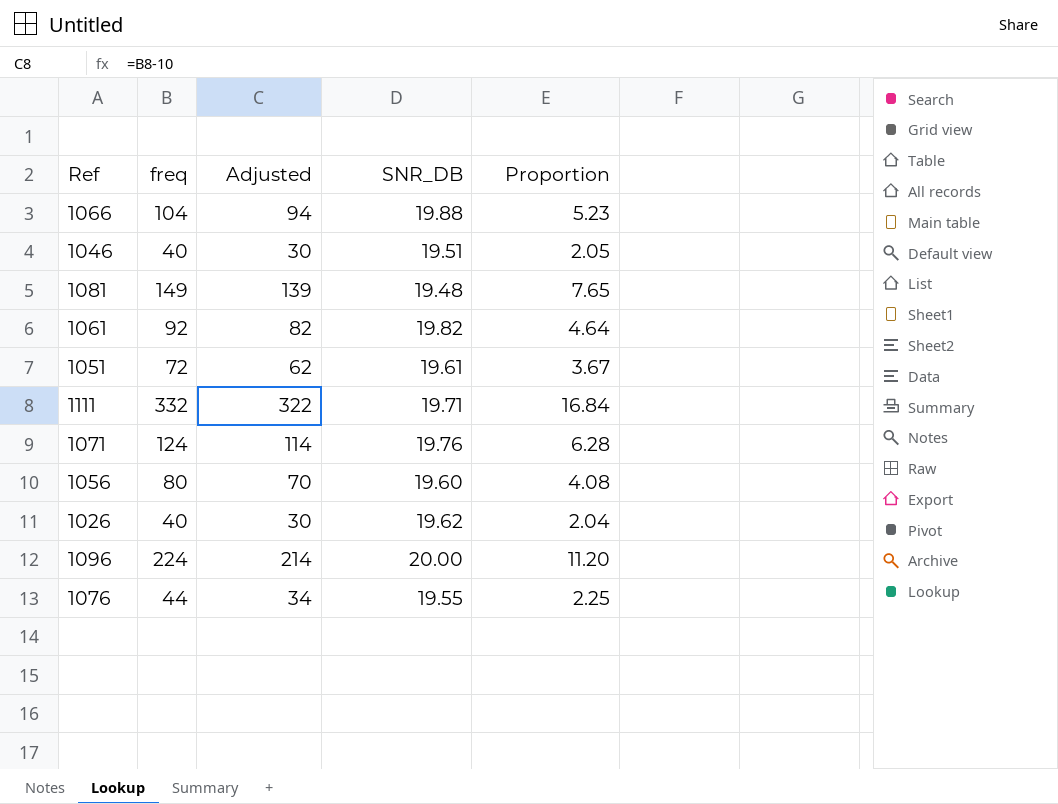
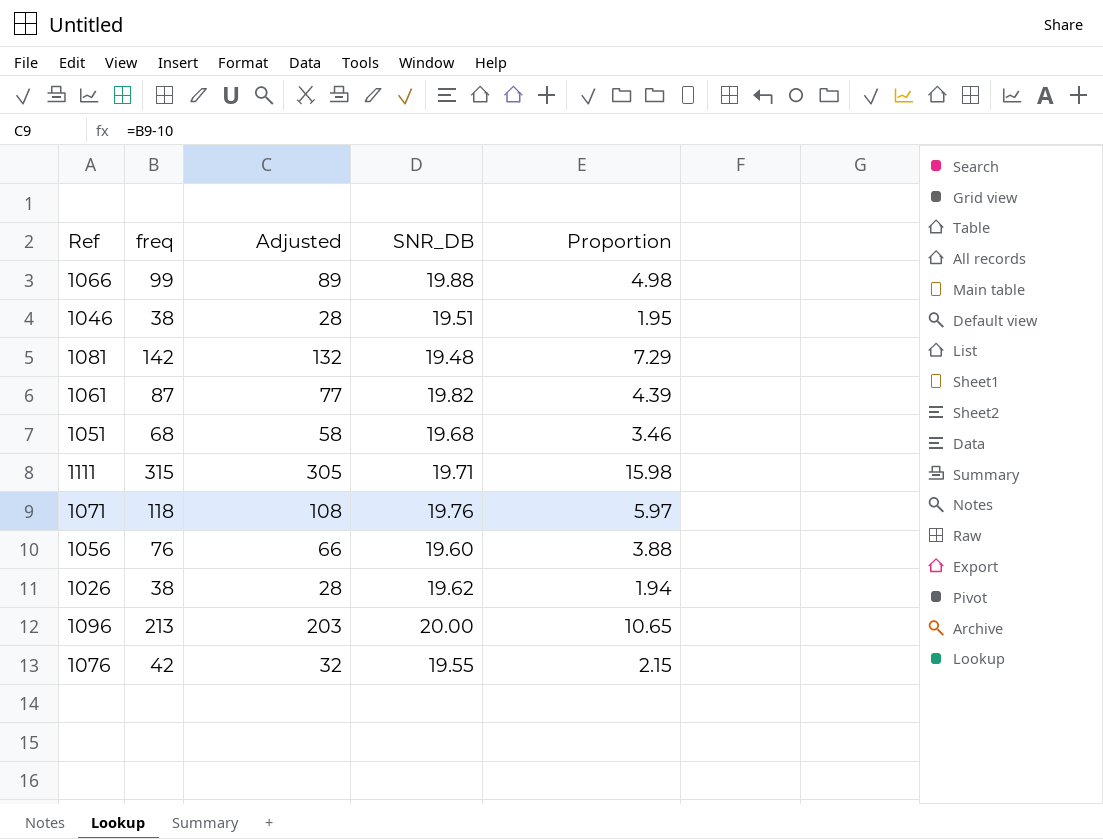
1066 | freq: 104 -> 99
1066 | Adjusted: 94 -> 89
1066 | Proportion: 5.23 -> 4.98
1046 | freq: 40 -> 38
1046 | Adjusted: 30 -> 28
1046 | Proportion: 2.05 -> 1.95
1081 | freq: 149 -> 142
1081 | Adjusted: 139 -> 132
1081 | Proportion: 7.65 -> 7.29
1061 | freq: 92 -> 87
1061 | Adjusted: 82 -> 77
1061 | Proportion: 4.64 -> 4.39
1051 | freq: 72 -> 68
1051 | Adjusted: 62 -> 58
1051 | SNR_DB: 19.61 -> 19.68
1051 | Proportion: 3.67 -> 3.46
1111 | freq: 332 -> 315
1111 | Adjusted: 322 -> 305
1111 | Proportion: 16.84 -> 15.98
1071 | freq: 124 -> 118
1071 | Adjusted: 114 -> 108
1071 | Proportion: 6.28 -> 5.97
1056 | freq: 80 -> 76
1056 | Adjusted: 70 -> 66
1056 | Proportion: 4.08 -> 3.88
1026 | freq: 40 -> 38
1026 | Adjusted: 30 -> 28
1026 | Proportion: 2.04 -> 1.94
1096 | freq: 224 -> 213
1096 | Adjusted: 214 -> 203
1096 | Proportion: 11.20 -> 10.65
1076 | freq: 44 -> 42
1076 | Adjusted: 34 -> 32
1076 | Proportion: 2.25 -> 2.15

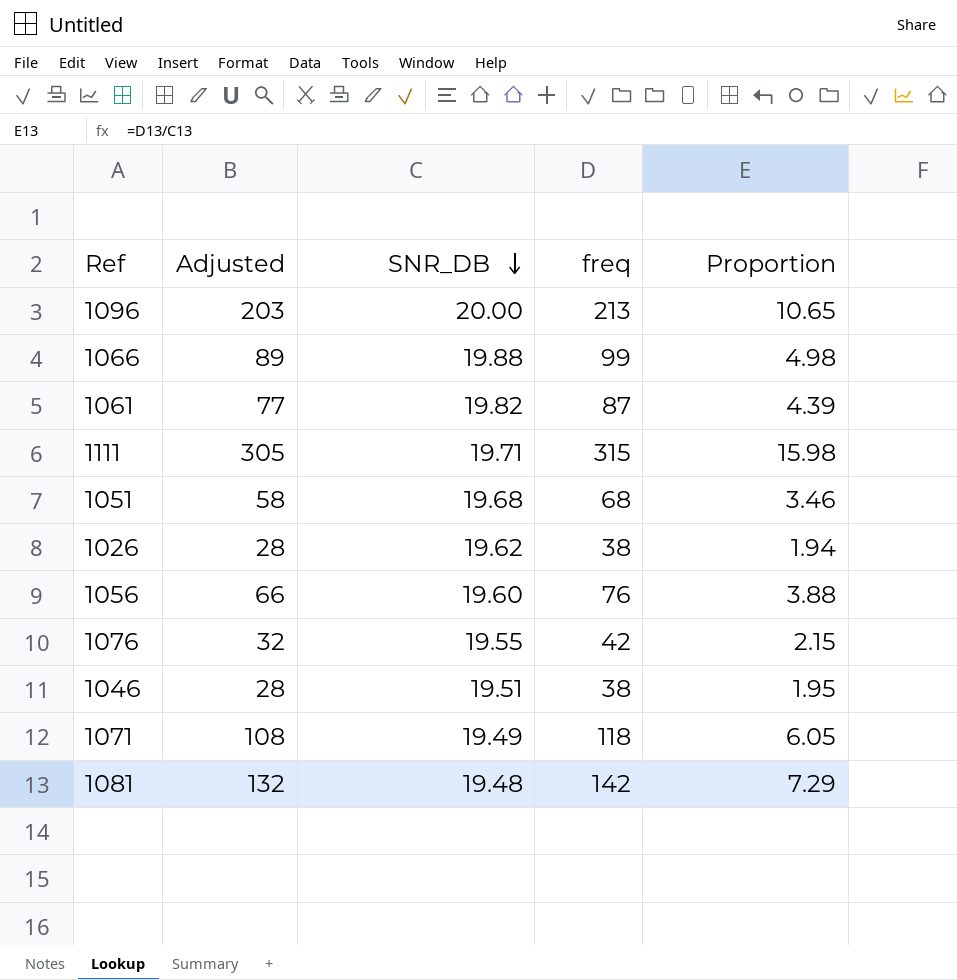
row order: none -> SNR_DB descending
column freq | position: 2 -> 4
1071 | SNR_DB: 19.76 -> 19.49
1071 | Proportion: 5.97 -> 6.05

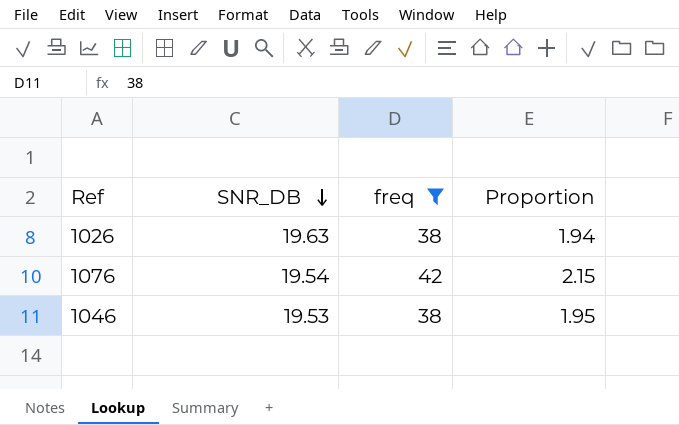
filter: none -> freq <= 42
column Adjusted | formula: [freq] - 10 -> none
1026 | SNR_DB: 19.62 -> 19.63
1076 | SNR_DB: 19.55 -> 19.54
1046 | SNR_DB: 19.51 -> 19.53

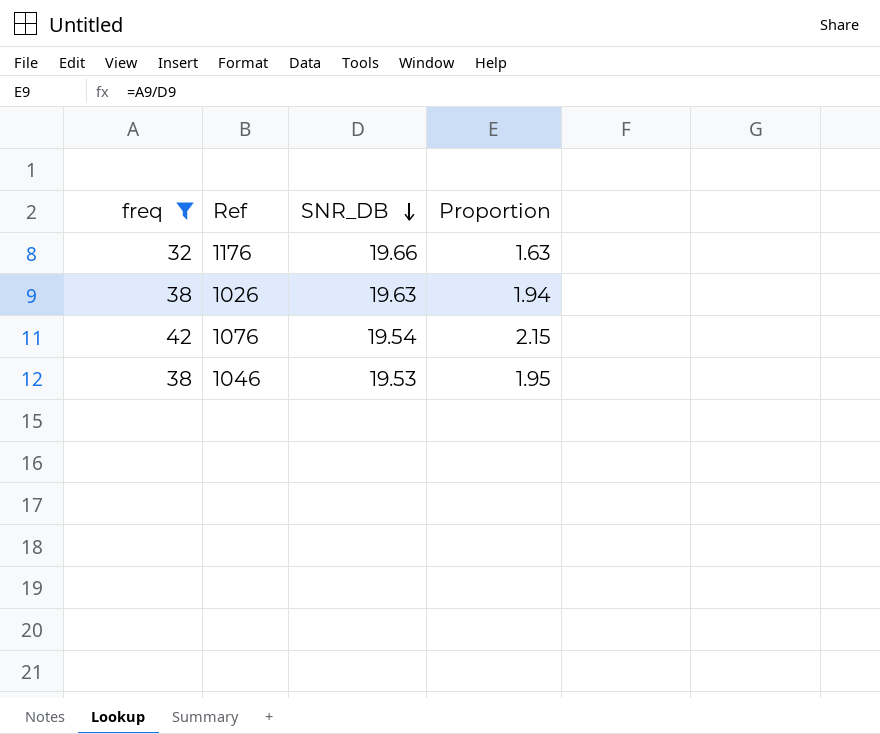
column freq | position: 3 -> 1
row 1176: none -> 32 | 19.66 | 1.63

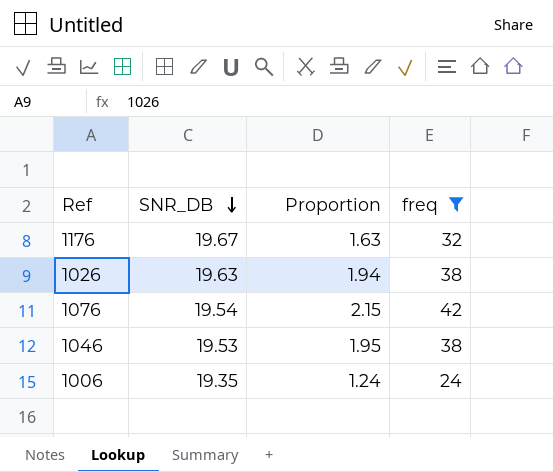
column freq | position: 1 -> 4
1176 | SNR_DB: 19.66 -> 19.67
row 1006: none -> 19.35 | 1.24 | 24

